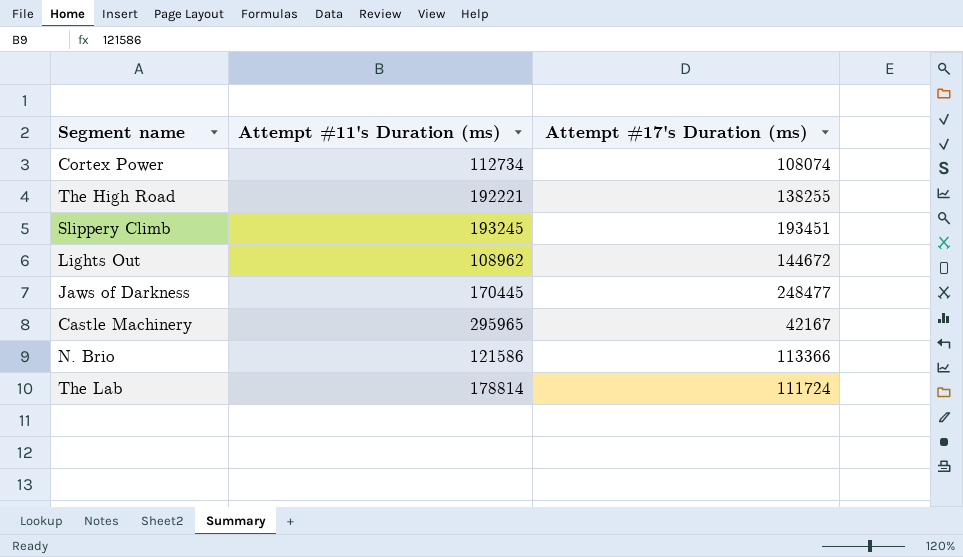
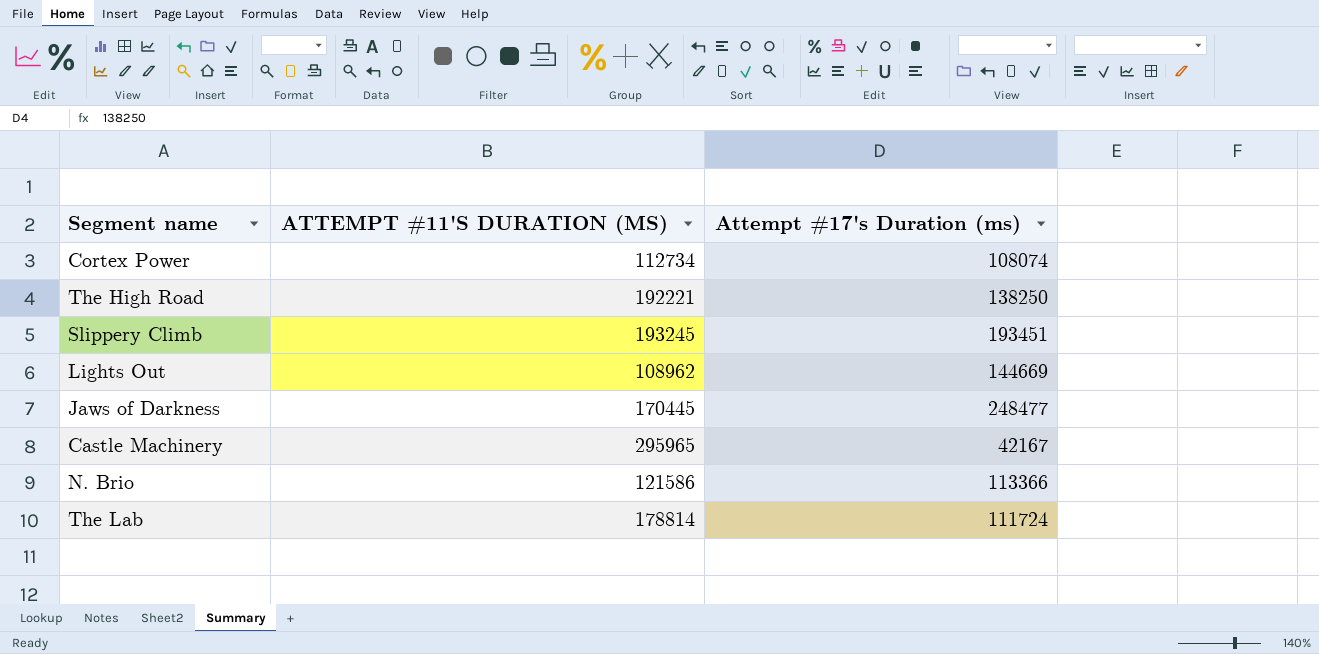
column name: Attempt #11's Duration (ms) -> ATTEMPT #11'S DURATION (MS)
The High Road | Attempt #17's Duration (ms): 138255 -> 138250
Lights Out | Attempt #17's Duration (ms): 144672 -> 144669

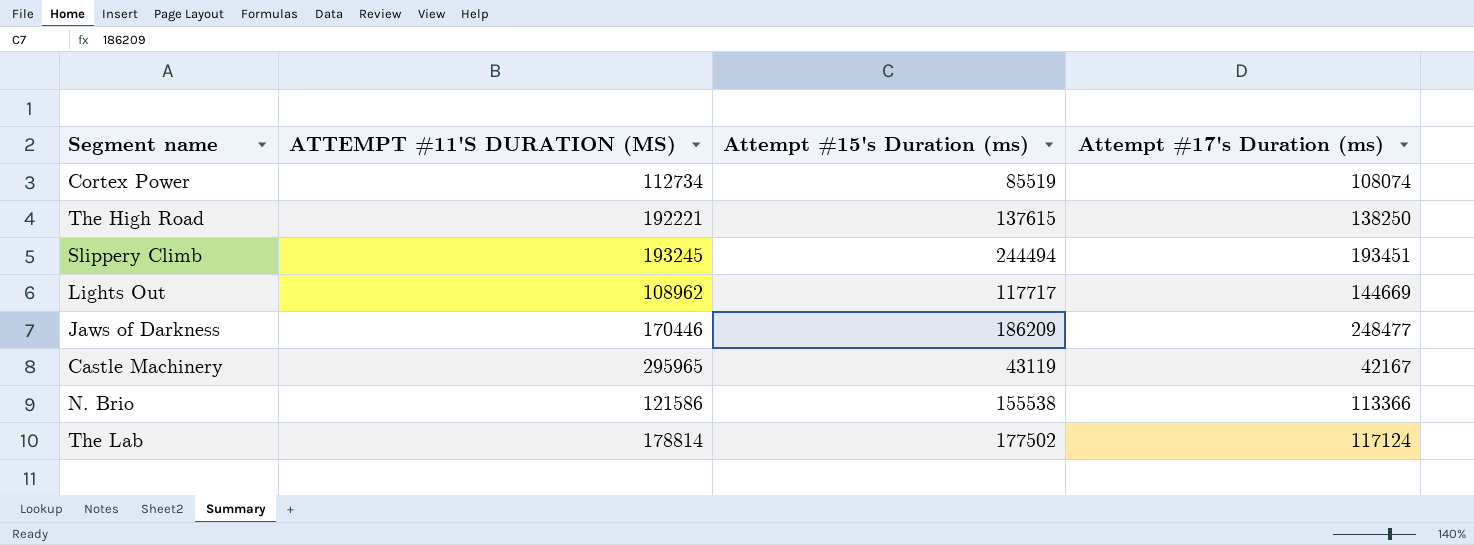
column Attempt #15's Duration (ms) | position: none -> 3
Jaws of Darkness | ATTEMPT #11'S DURATION (MS): 170445 -> 170446
The Lab | Attempt #17's Duration (ms): 111724 -> 117124

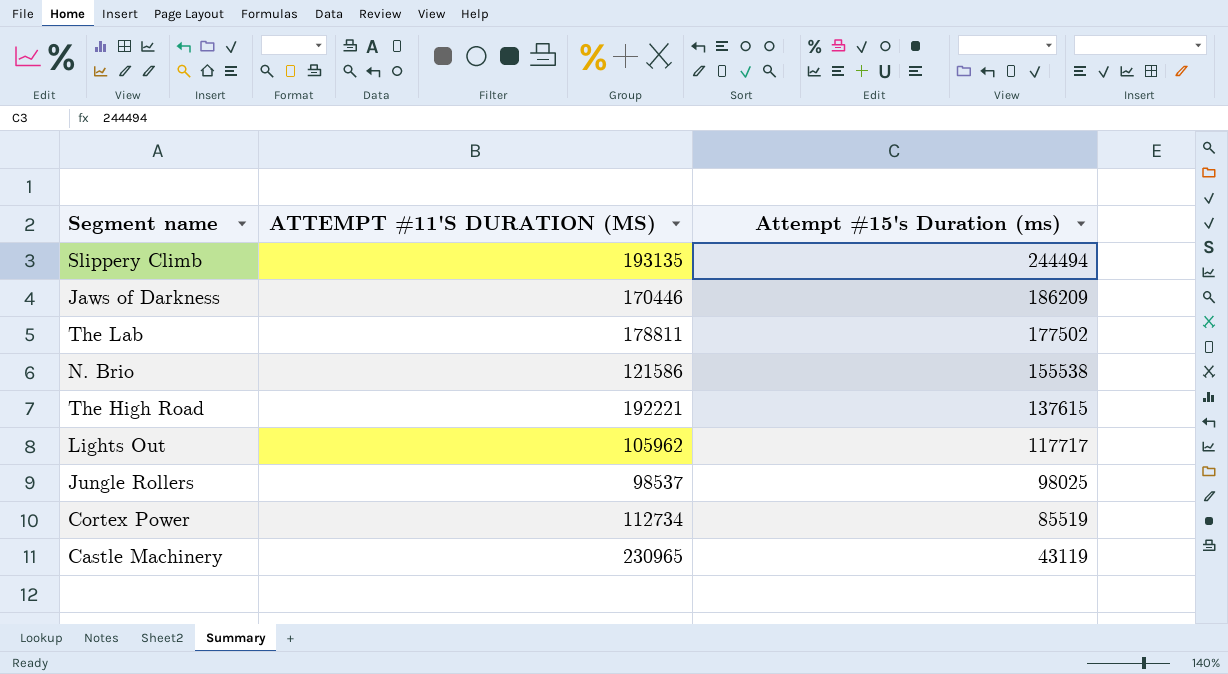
row order: none -> Attempt #15's Duration (ms) descending
column Attempt #17's Duration (ms) | position: 4 -> none
Slippery Climb | ATTEMPT #11'S DURATION (MS): 193245 -> 193135
The Lab | ATTEMPT #11'S DURATION (MS): 178814 -> 178811
Lights Out | ATTEMPT #11'S DURATION (MS): 108962 -> 105962
row Jungle Rollers: none -> 98537 | 98025
Castle Machinery | ATTEMPT #11'S DURATION (MS): 295965 -> 230965

